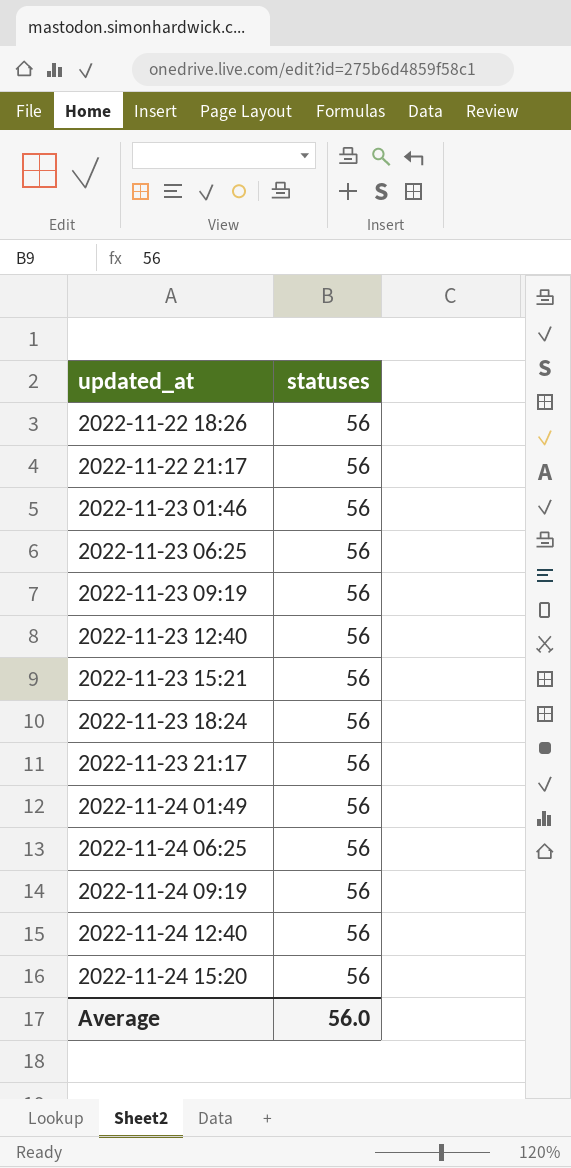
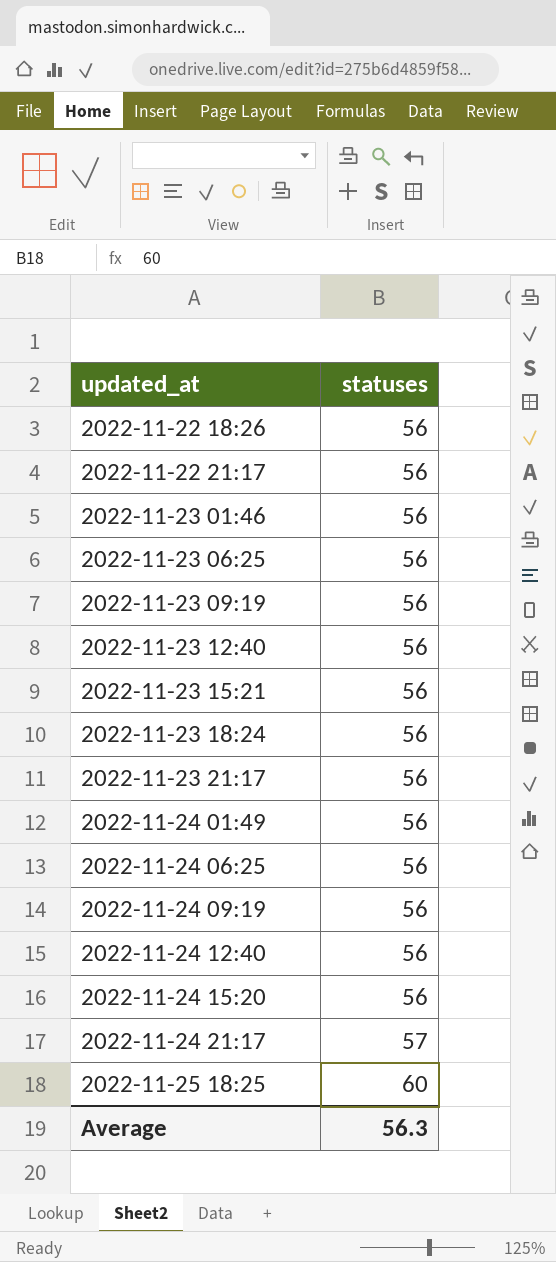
row 2022-11-24 21:17: none -> 57
row 2022-11-25 18:25: none -> 60
Average | statuses: 56.0 -> 56.3

